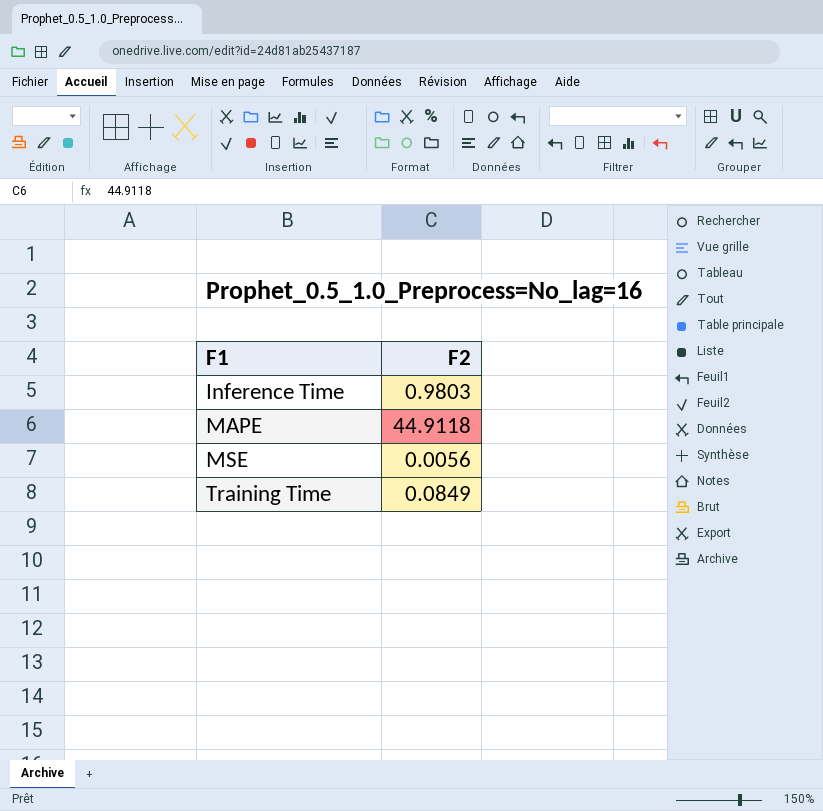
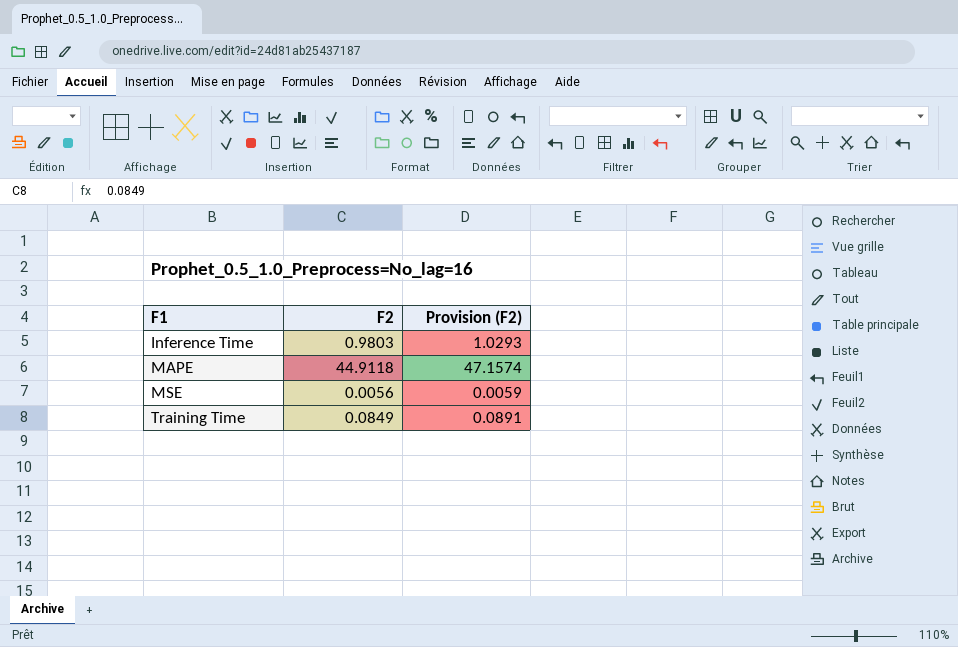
column Provision (F2) | formula: none -> [F2] * 1.05

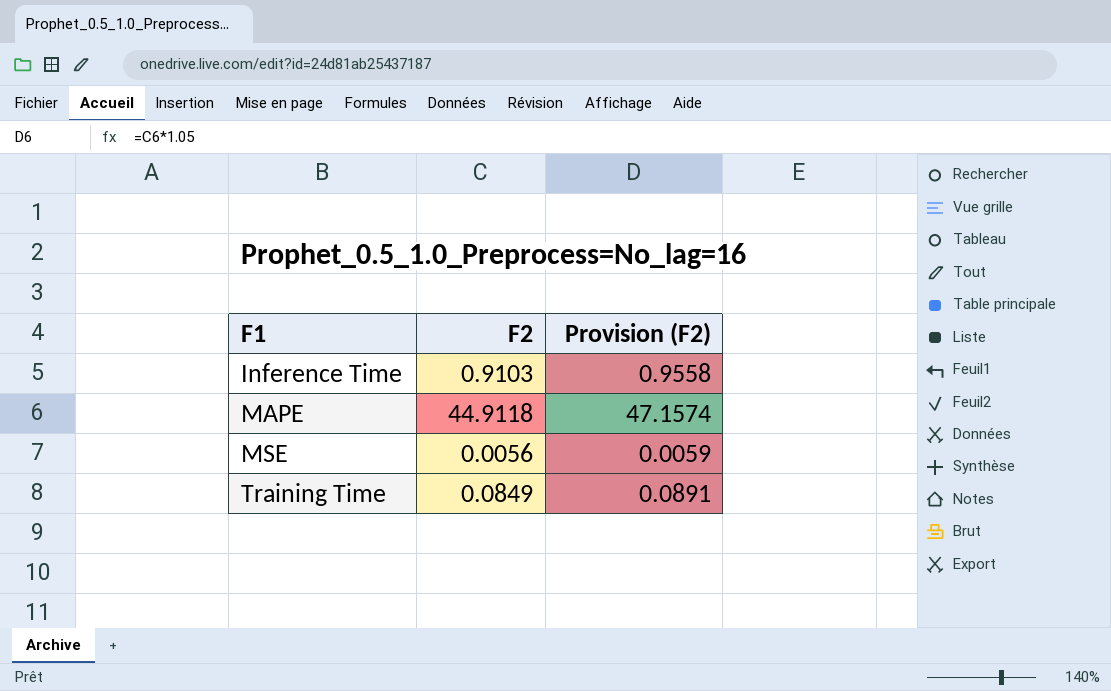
Inference Time | F2: 0.9803 -> 0.9103
Inference Time | Provision (F2): 1.0293 -> 0.9558

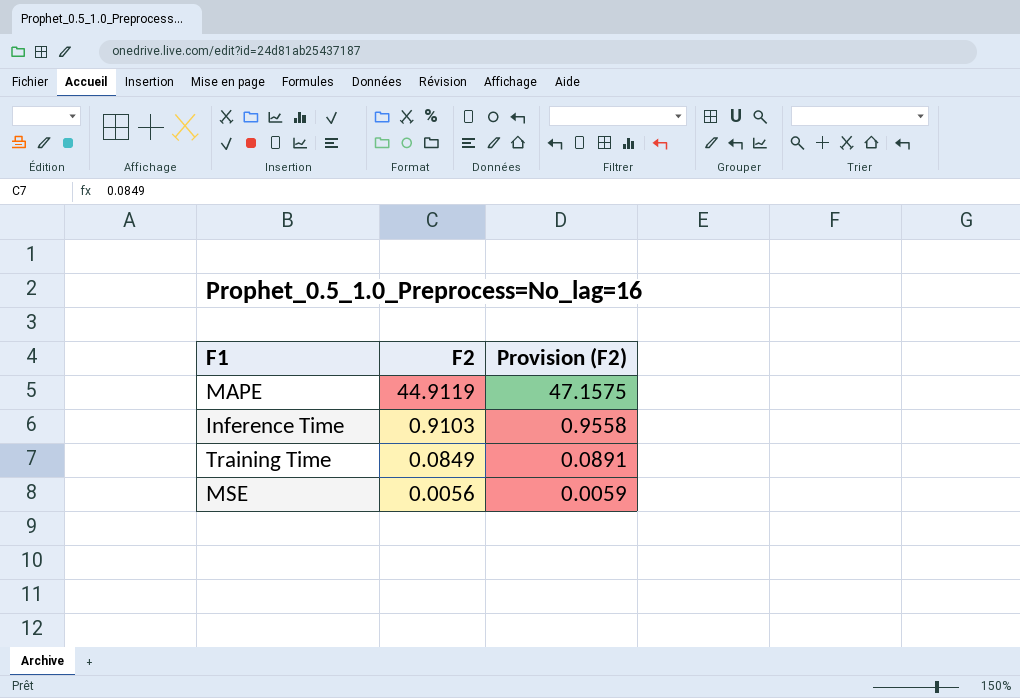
row order: F1 ascending -> F2 descending
MAPE | F2: 44.9118 -> 44.9119
MAPE | Provision (F2): 47.1574 -> 47.1575

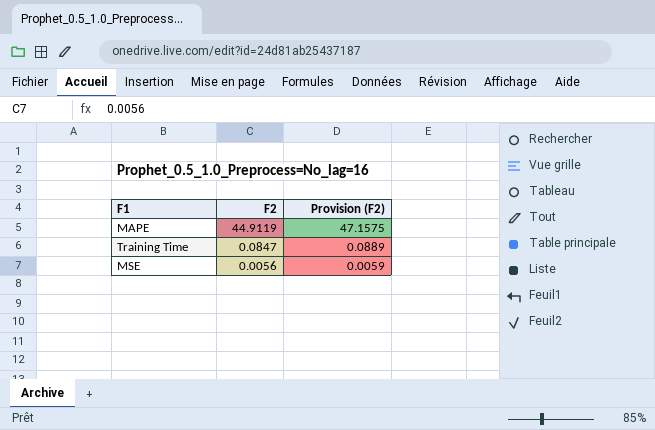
row Inference Time: 0.9103 | 0.9558 -> none
Training Time | F2: 0.0849 -> 0.0847
Training Time | Provision (F2): 0.0891 -> 0.0889

